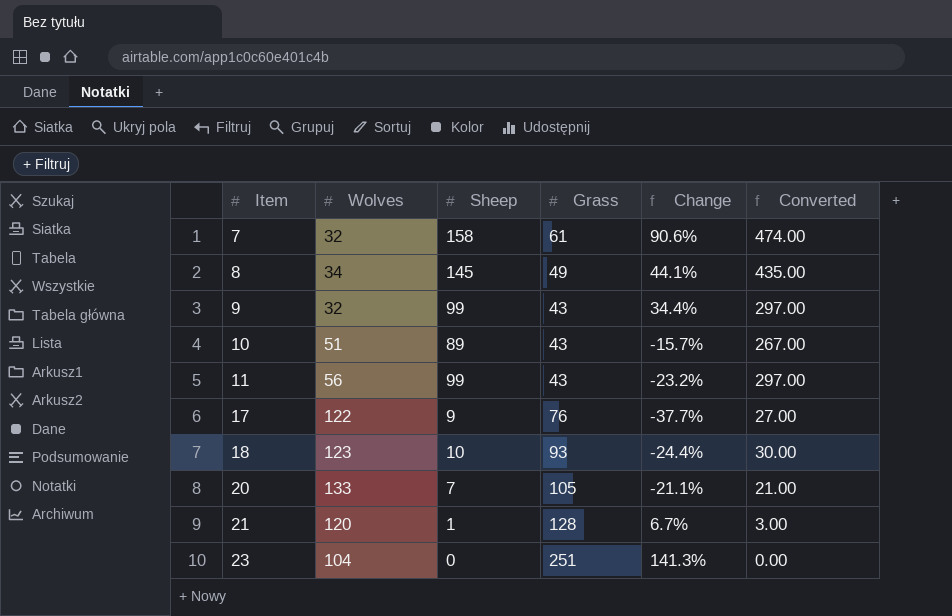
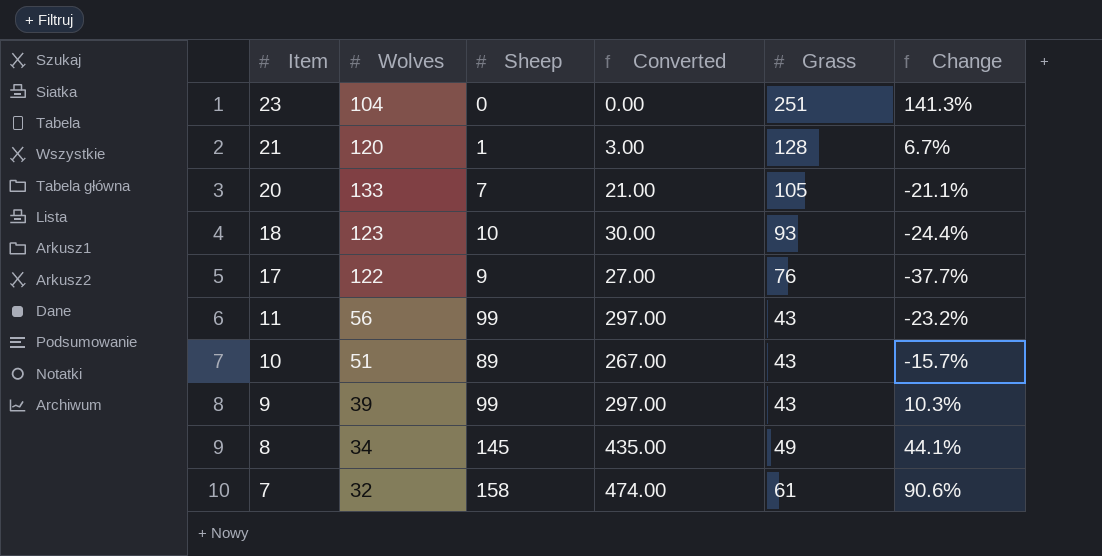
row order: Item ascending -> Item descending
column Converted | position: 6 -> 4
9 | Wolves: 32 -> 39
9 | Change: 34.4% -> 10.3%

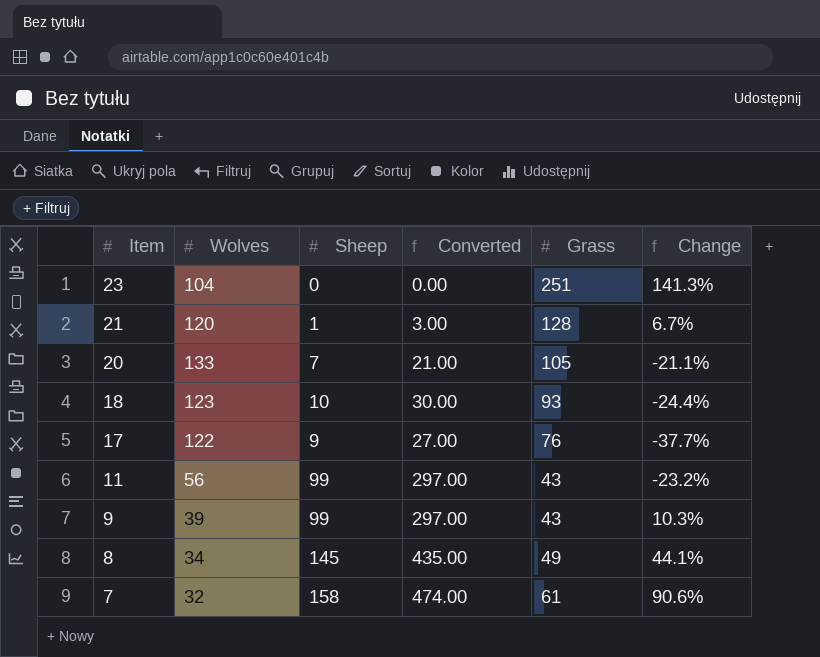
row 10: 51 | 89 | 267.00 | 43 | -15.7% -> none

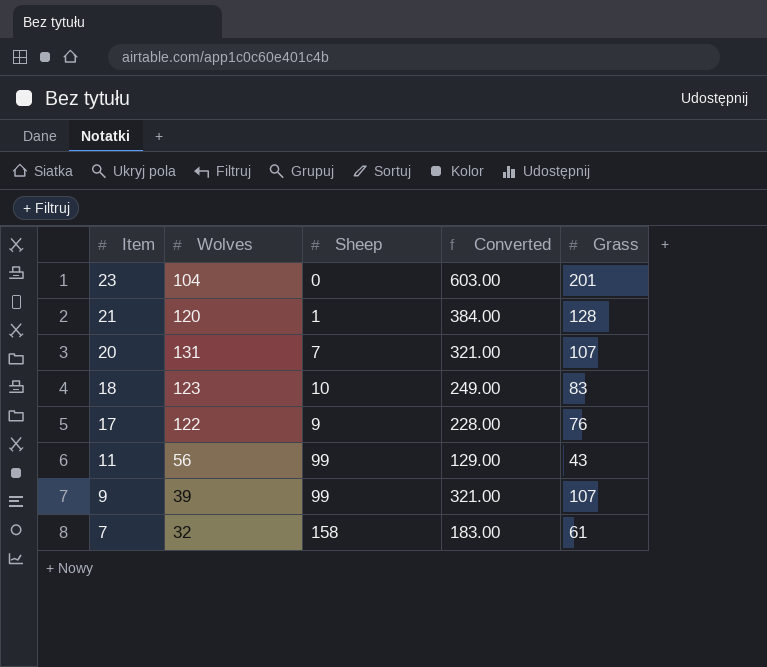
column Change | formula: ([Grass] - [Wolves]) / [Wolves] -> none
column Converted | formula: [Sheep] * 3 -> [Grass] * 3
row 8: 34 | 145 | 435.00 | 49 | 44.1% -> none
23 | Grass: 251 -> 201
20 | Wolves: 133 -> 131
20 | Grass: 105 -> 107
18 | Grass: 93 -> 83
9 | Grass: 43 -> 107

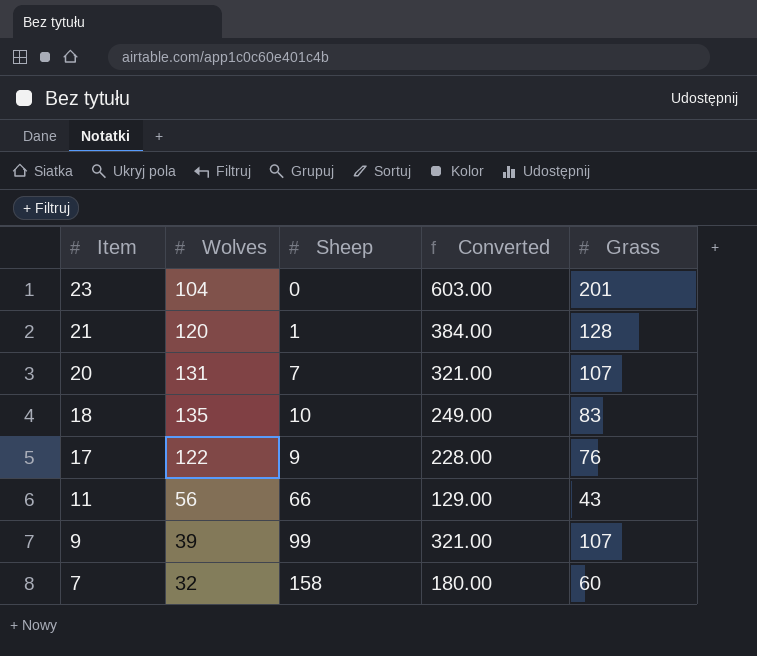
18 | Wolves: 123 -> 135
11 | Sheep: 99 -> 66
7 | Converted: 183.00 -> 180.00
7 | Grass: 61 -> 60

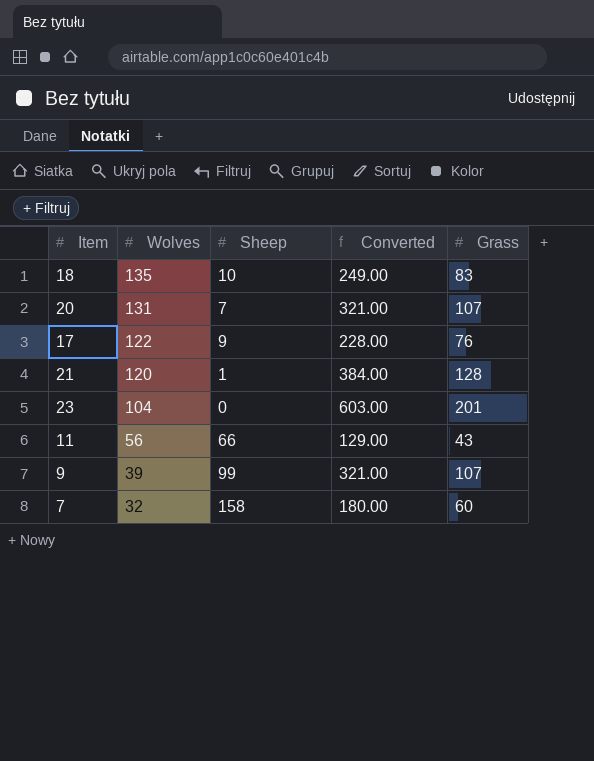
row order: Item descending -> Wolves descending

